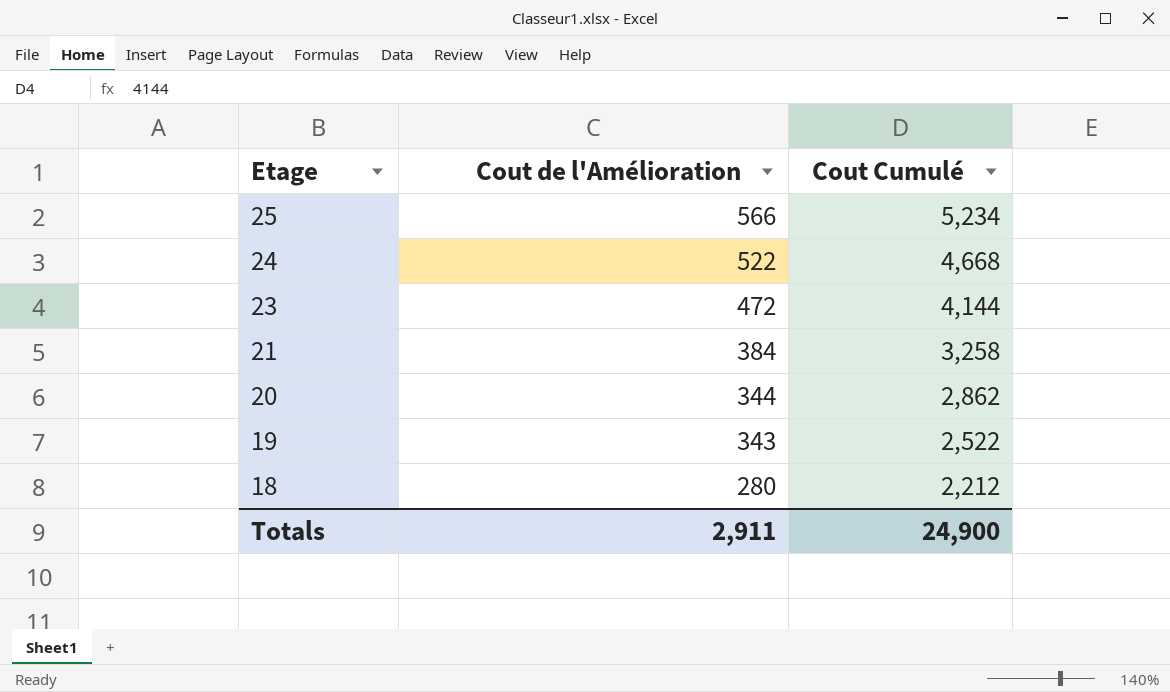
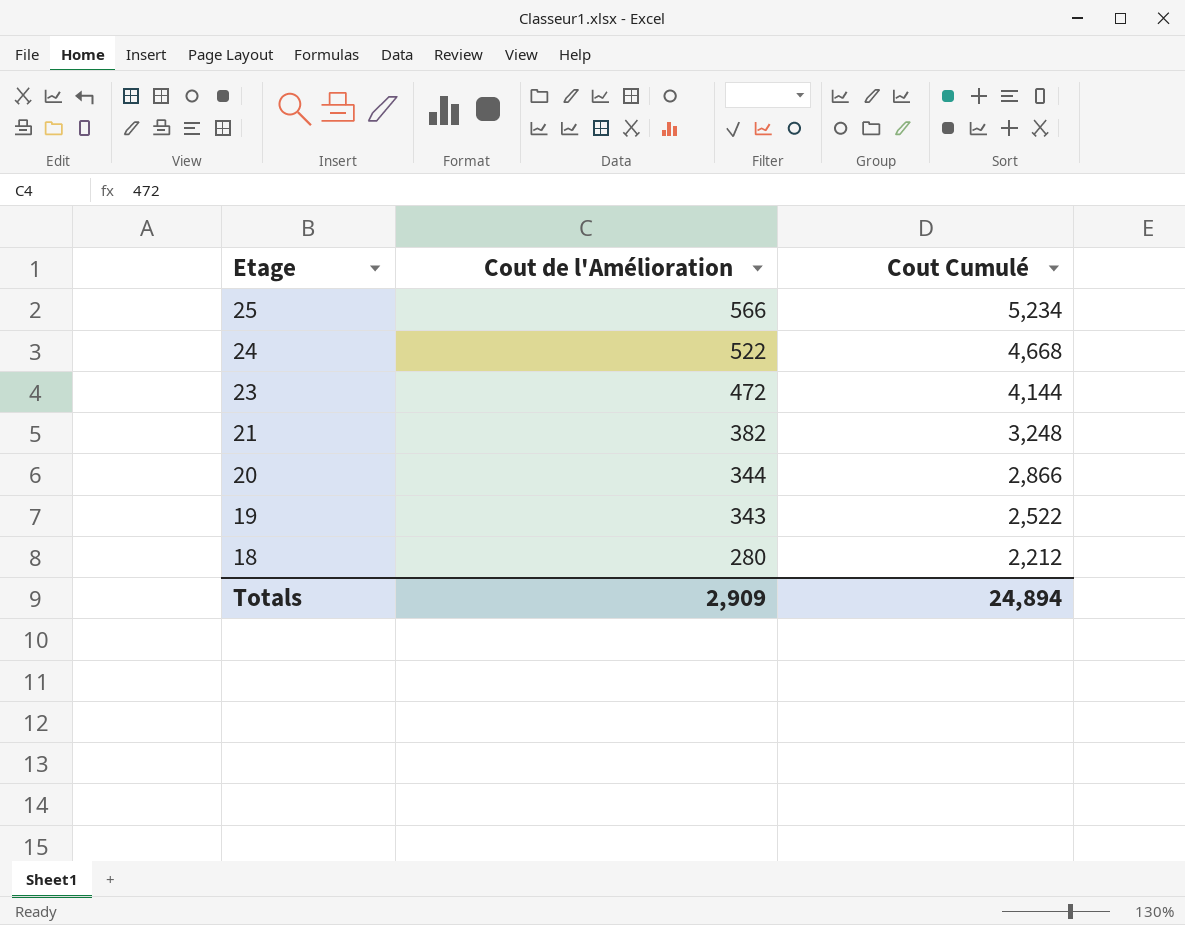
21 | Cout de l'Amélioration: 384 -> 382
21 | Cout Cumulé: 3,258 -> 3,248
20 | Cout Cumulé: 2,862 -> 2,866
Totals | Cout de l'Amélioration: 2,911 -> 2,909
Totals | Cout Cumulé: 24,900 -> 24,894

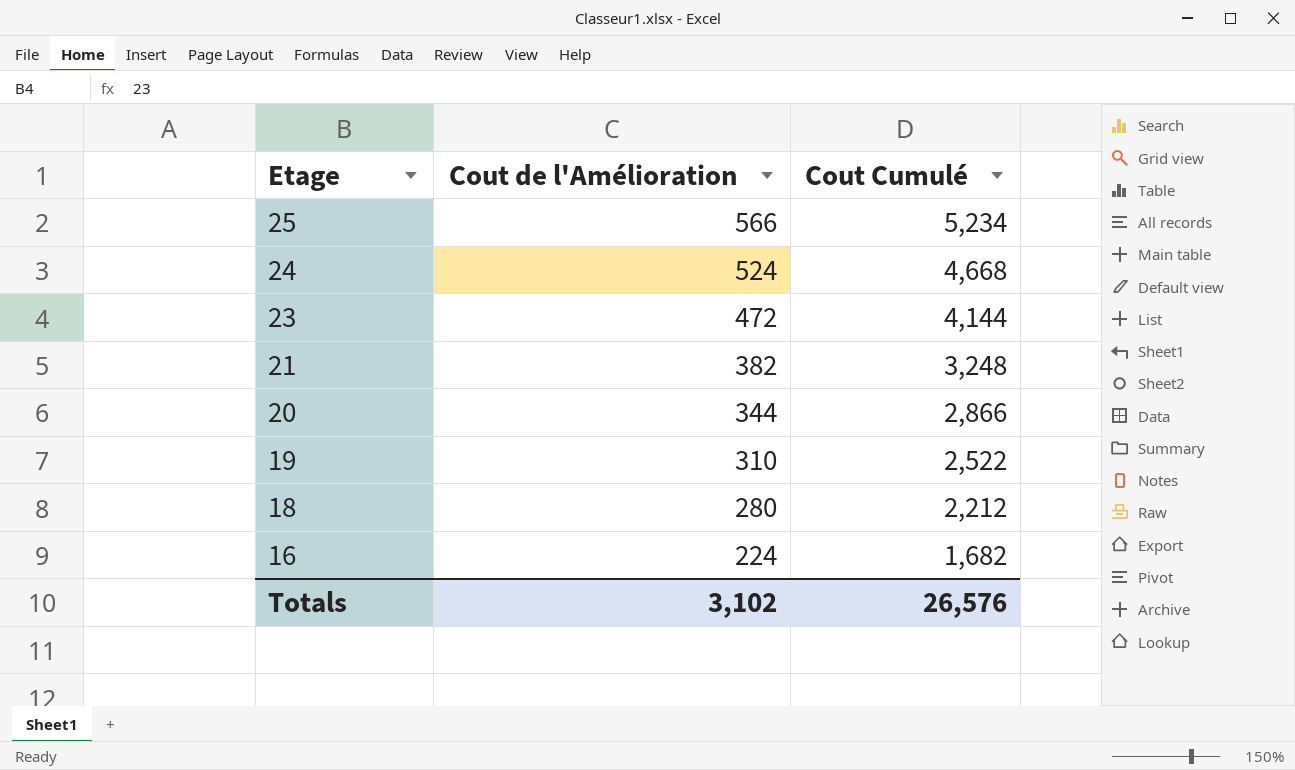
24 | Cout de l'Amélioration: 522 -> 524
19 | Cout de l'Amélioration: 343 -> 310
row 16: none -> 224 | 1,682
Totals | Cout de l'Amélioration: 2,909 -> 3,102
Totals | Cout Cumulé: 24,894 -> 26,576

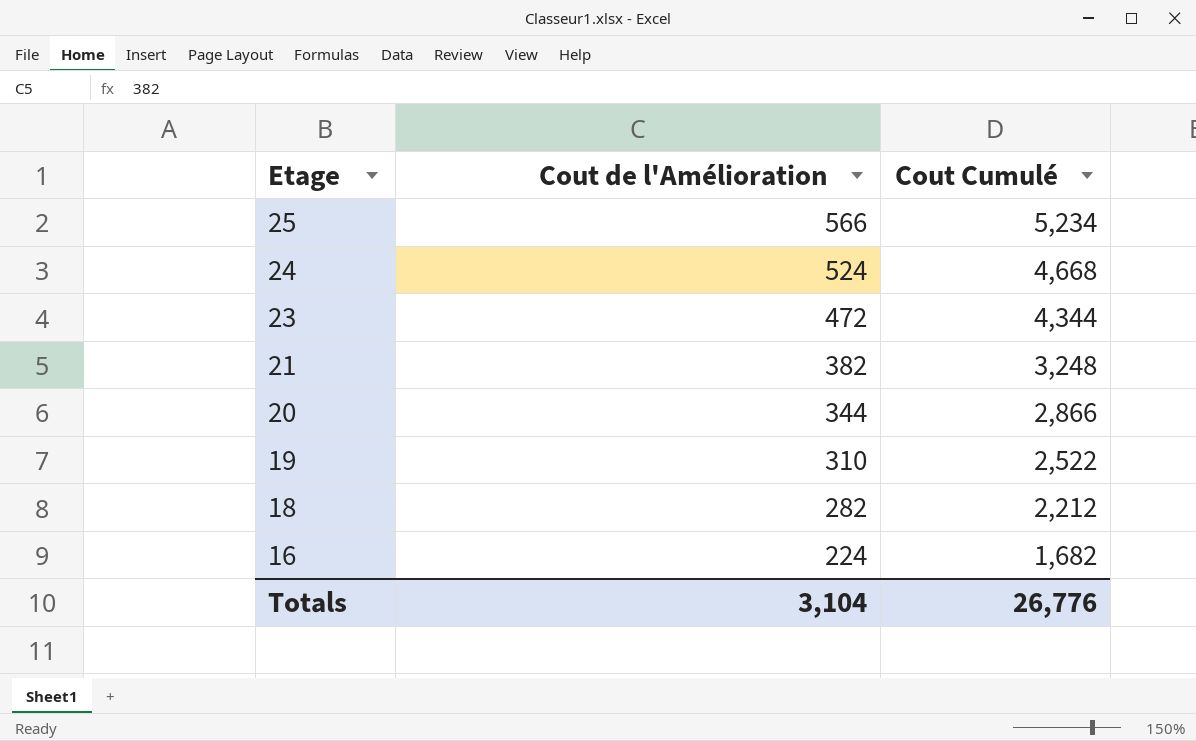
23 | Cout Cumulé: 4,144 -> 4,344
18 | Cout de l'Amélioration: 280 -> 282
Totals | Cout de l'Amélioration: 3,102 -> 3,104
Totals | Cout Cumulé: 26,576 -> 26,776

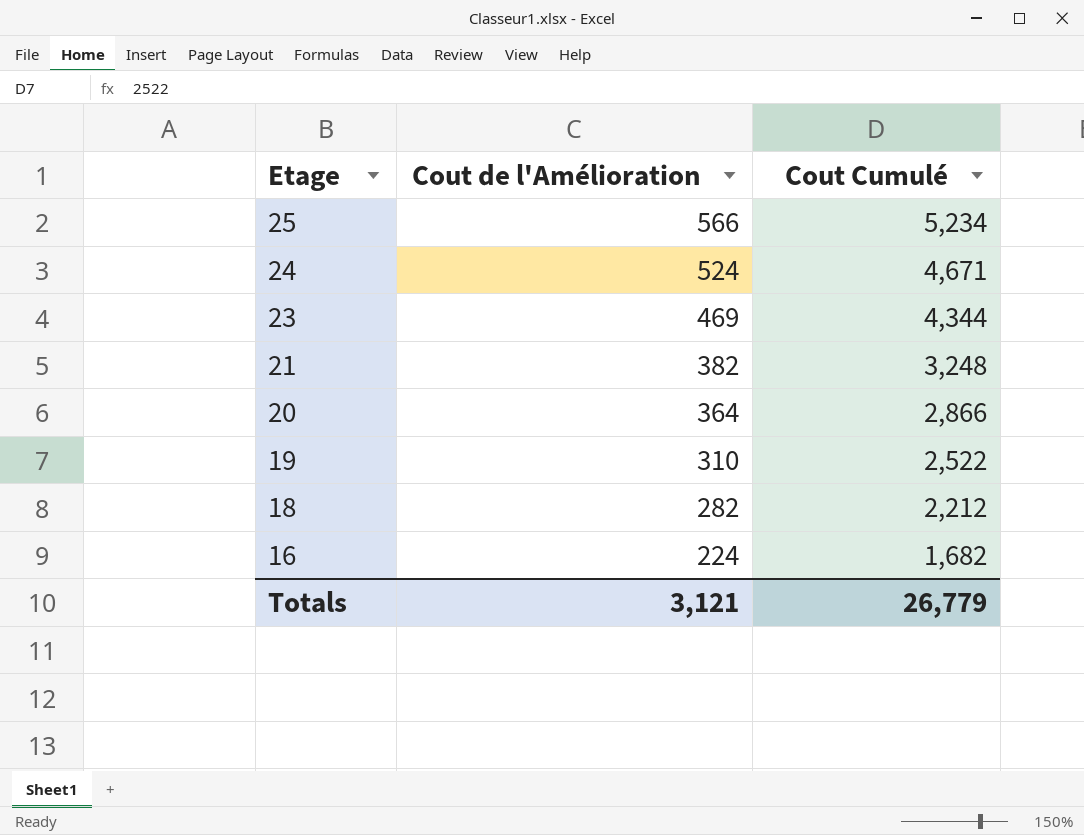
24 | Cout Cumulé: 4,668 -> 4,671
23 | Cout de l'Amélioration: 472 -> 469
20 | Cout de l'Amélioration: 344 -> 364
Totals | Cout de l'Amélioration: 3,104 -> 3,121
Totals | Cout Cumulé: 26,776 -> 26,779

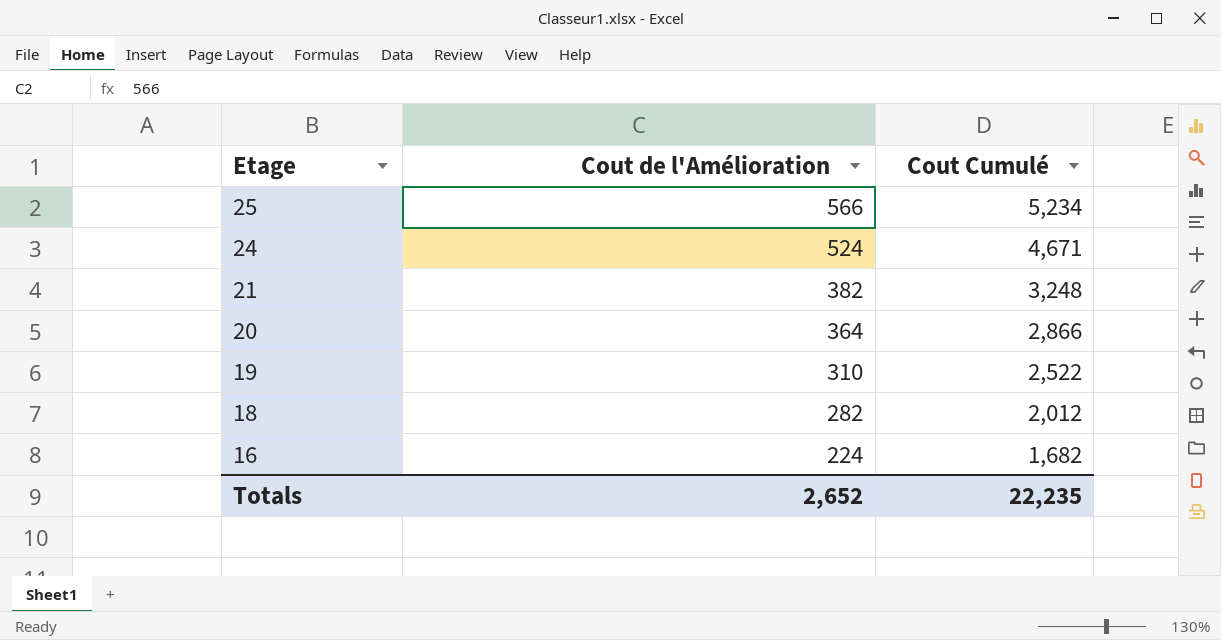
row 23: 469 | 4,344 -> none
18 | Cout Cumulé: 2,212 -> 2,012
Totals | Cout de l'Amélioration: 3,121 -> 2,652
Totals | Cout Cumulé: 26,779 -> 22,235

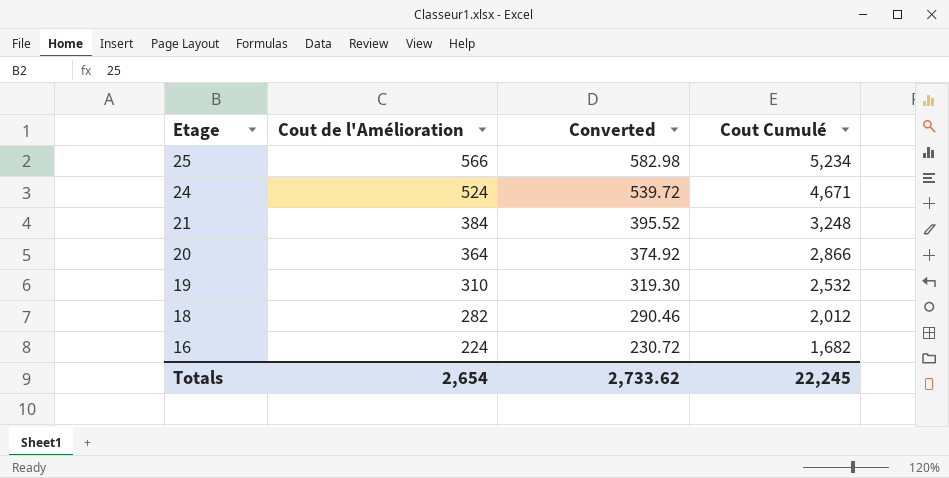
column Converted | formula: none -> [Cout de l'Amélioration] * 1.03
21 | Cout de l'Amélioration: 382 -> 384
19 | Cout Cumulé: 2,522 -> 2,532
Totals | Cout de l'Amélioration: 2,652 -> 2,654
Totals | Cout Cumulé: 22,235 -> 22,245

